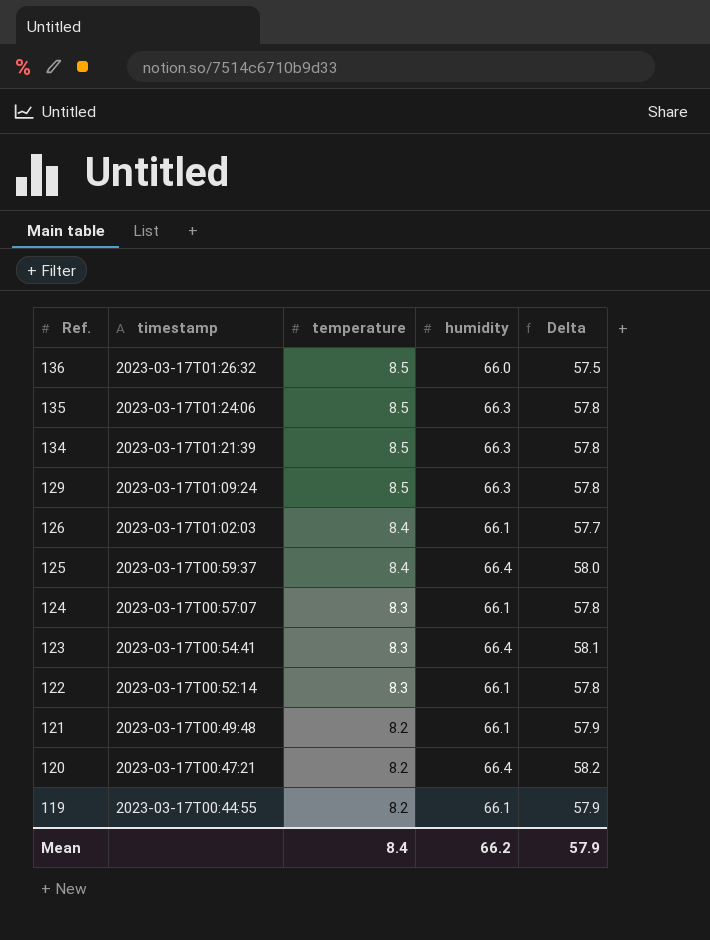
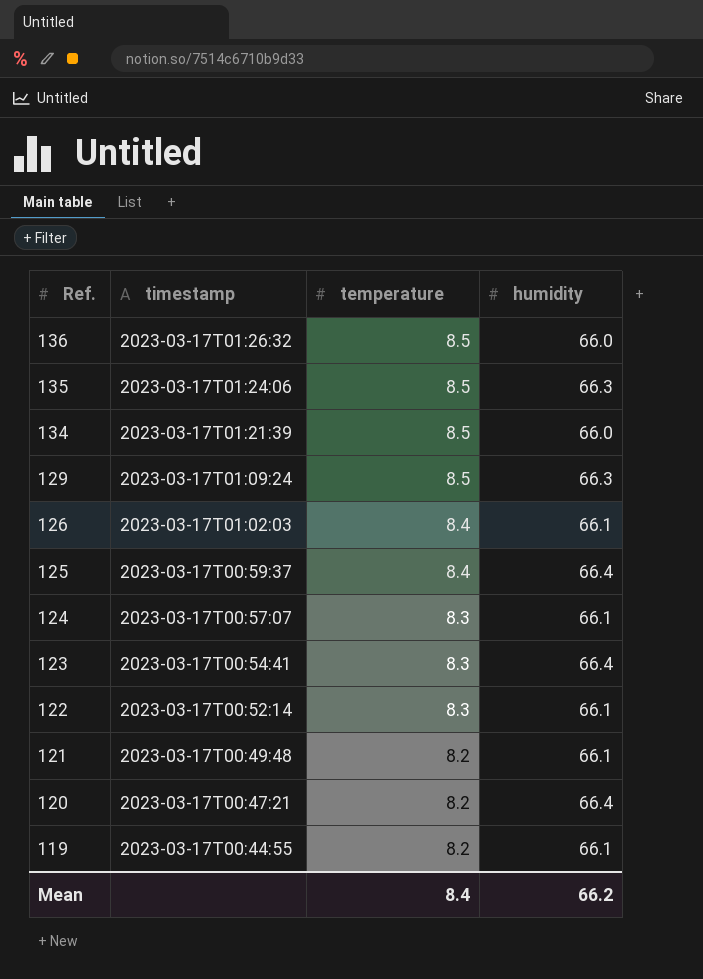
column Delta | formula: [humidity] - [temperature] -> none
134 | humidity: 66.3 -> 66.0

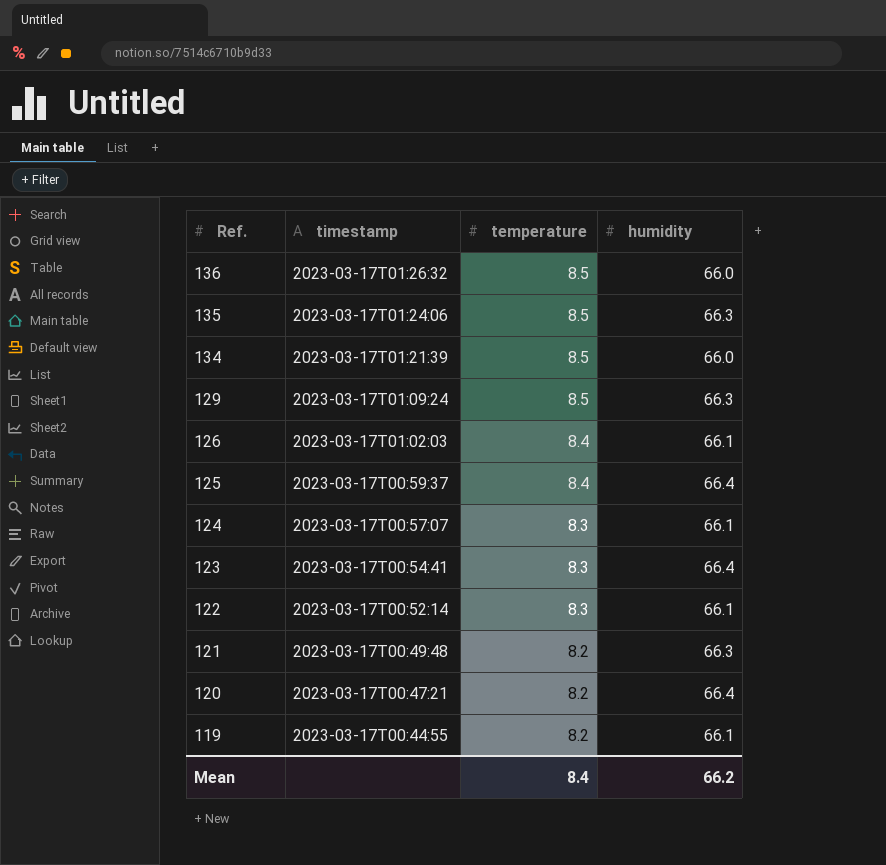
121 | humidity: 66.1 -> 66.3

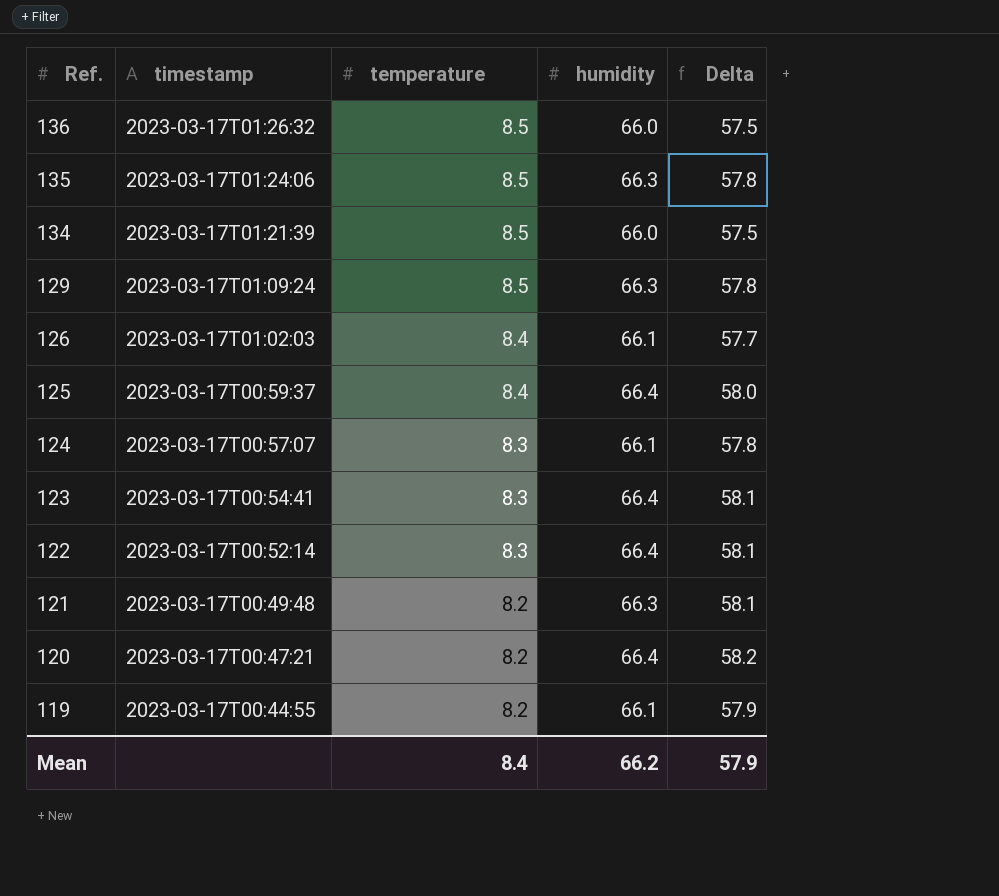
column Delta | formula: none -> [humidity] - [temperature]
122 | humidity: 66.1 -> 66.4

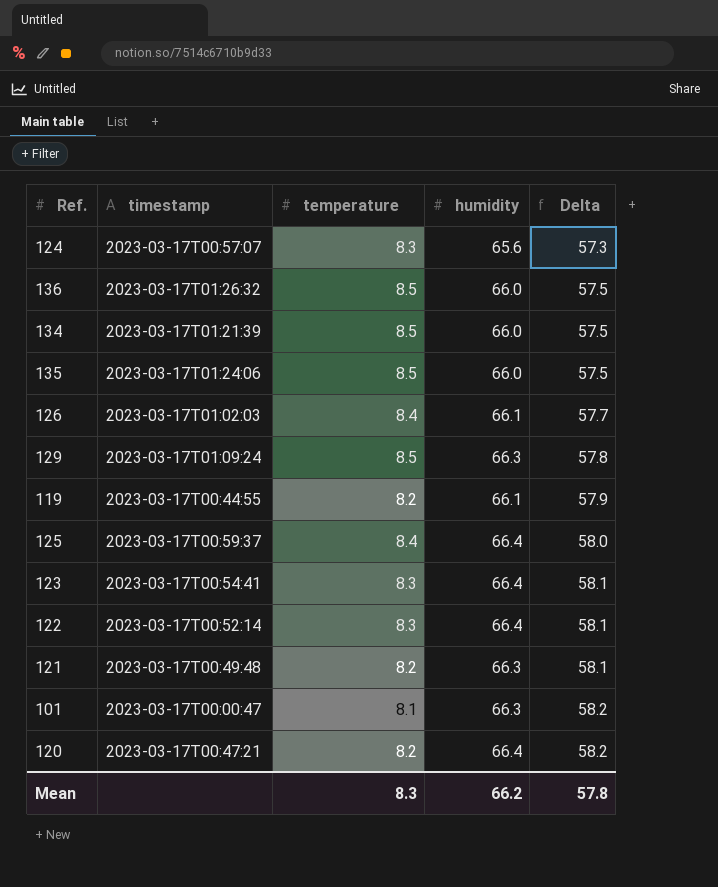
row order: Ref. descending -> Delta ascending
124 | humidity: 66.1 -> 65.6
124 | Delta: 57.8 -> 57.3
135 | humidity: 66.3 -> 66.0
135 | Delta: 57.8 -> 57.5
row 101: none -> 2023-03-17T00:00:47 | 8.1 | 66.3 | 58.2
Mean | temperature: 8.4 -> 8.3
Mean | Delta: 57.9 -> 57.8

